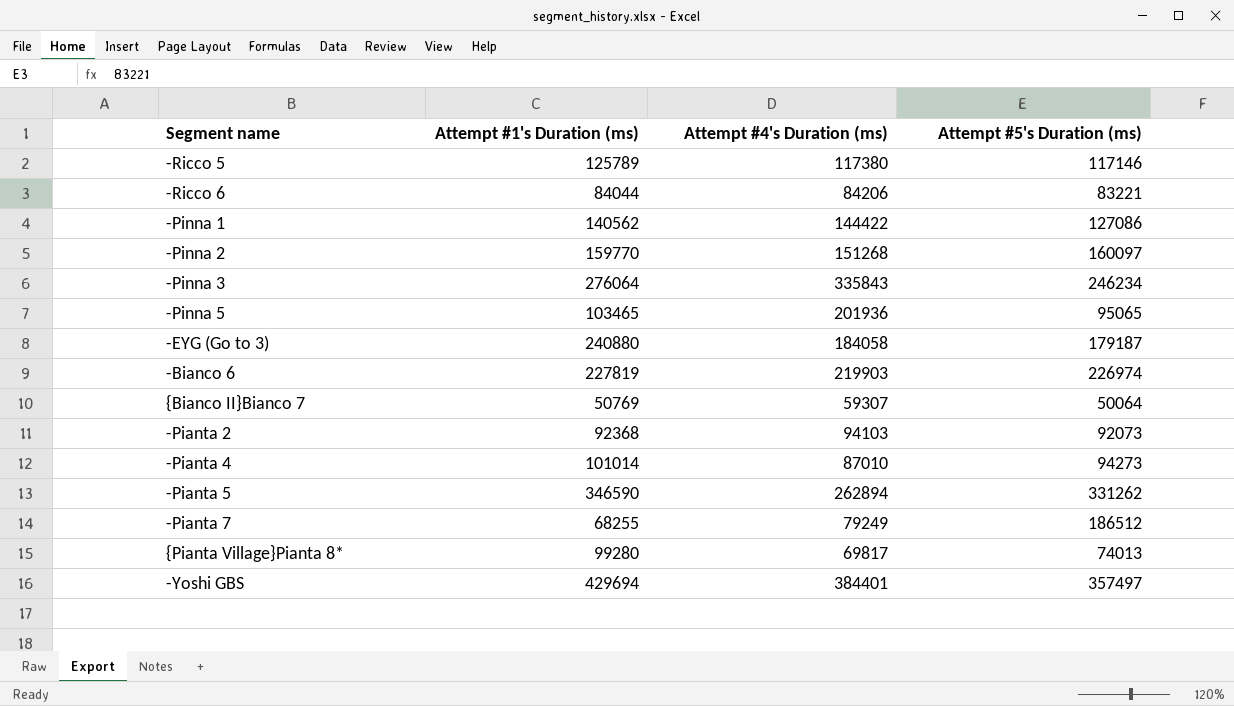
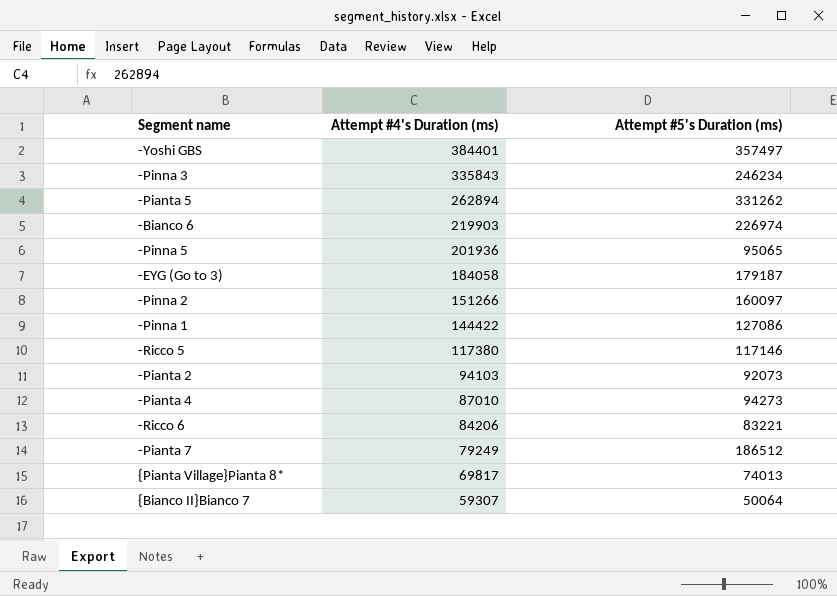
row order: none -> Attempt #4's Duration (ms) descending
column Attempt #1's Duration (ms) | position: 2 -> none
-Pinna 2 | Attempt #4's Duration (ms): 151268 -> 151266

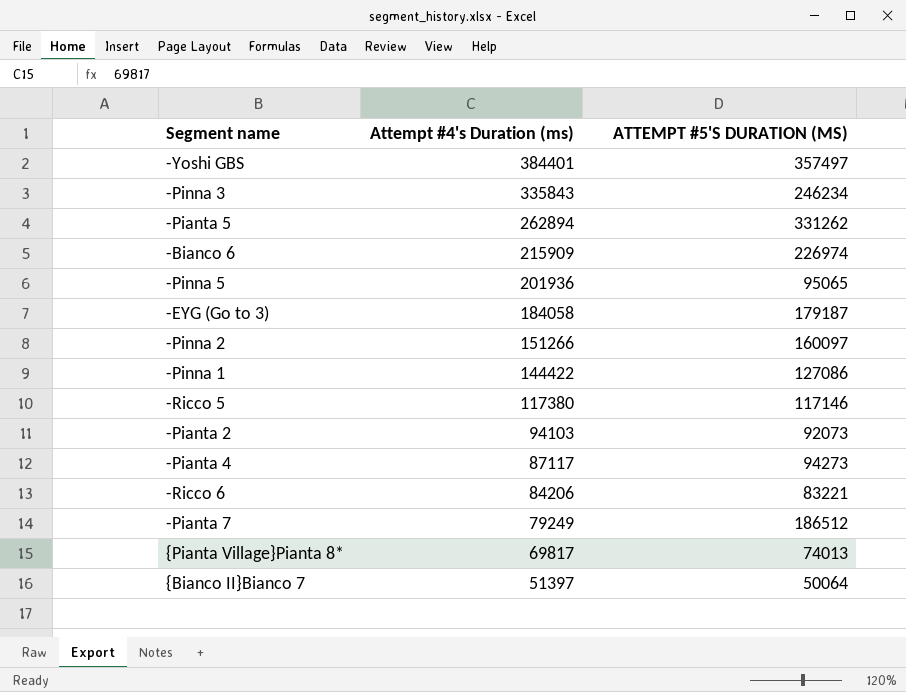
column name: Attempt #5's Duration (ms) -> ATTEMPT #5'S DURATION (MS)
-Bianco 6 | Attempt #4's Duration (ms): 219903 -> 215909
-Pianta 4 | Attempt #4's Duration (ms): 87010 -> 87117
{Bianco II}Bianco 7 | Attempt #4's Duration (ms): 59307 -> 51397

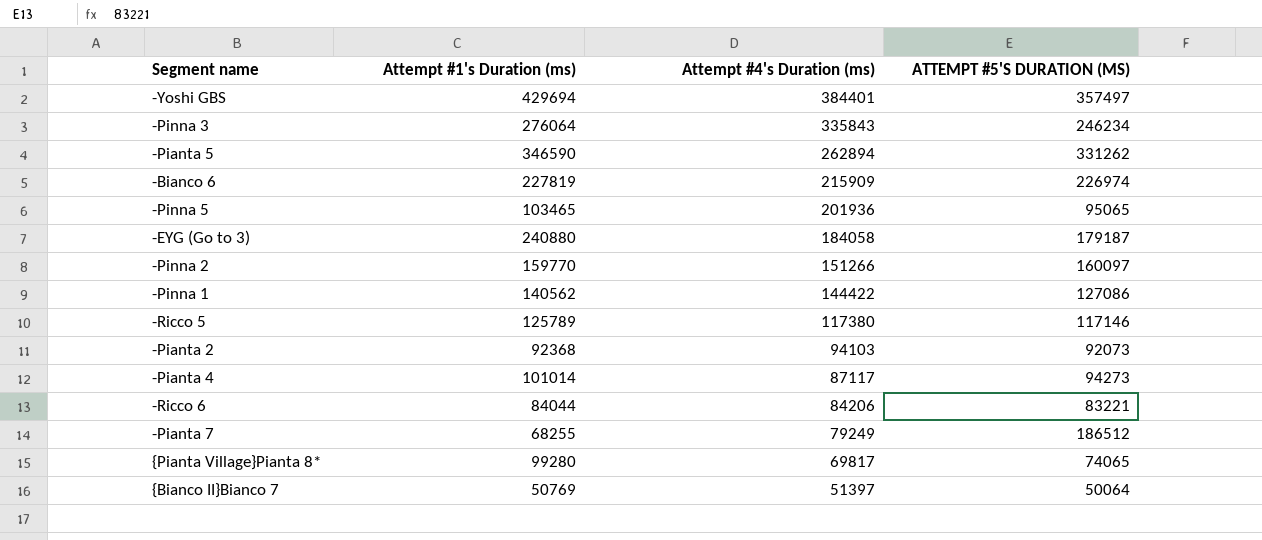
column Attempt #1's Duration (ms) | position: none -> 2
{Pianta Village}Pianta 8* | ATTEMPT #5'S DURATION (MS): 74013 -> 74065

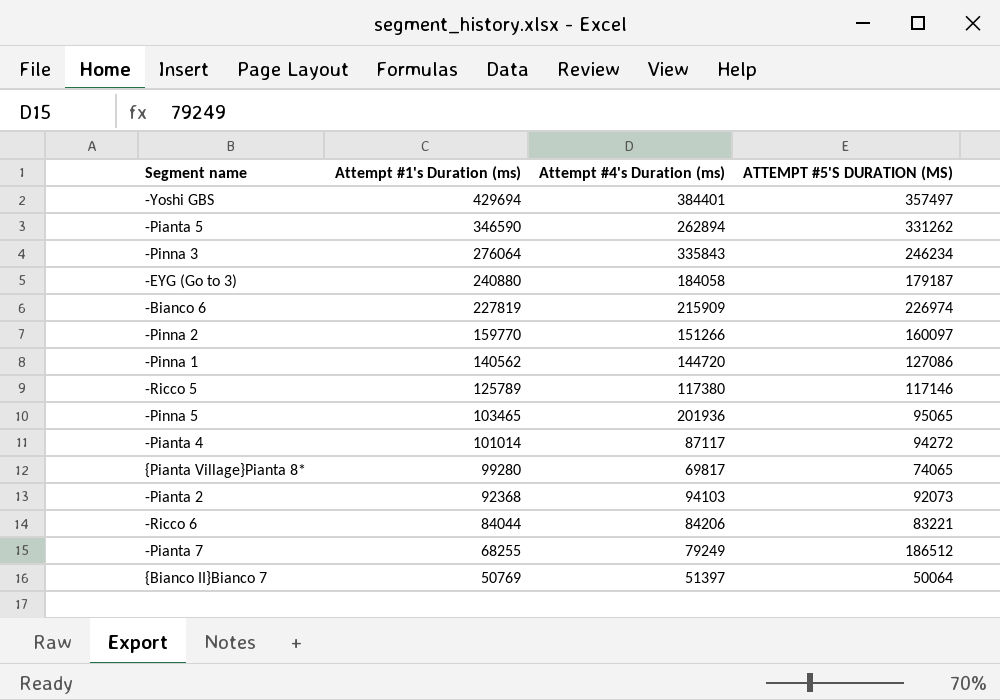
row order: Attempt #4's Duration (ms) descending -> Attempt #1's Duration (ms) descending
-Pinna 1 | Attempt #4's Duration (ms): 144422 -> 144720
-Pianta 4 | ATTEMPT #5'S DURATION (MS): 94273 -> 94272

